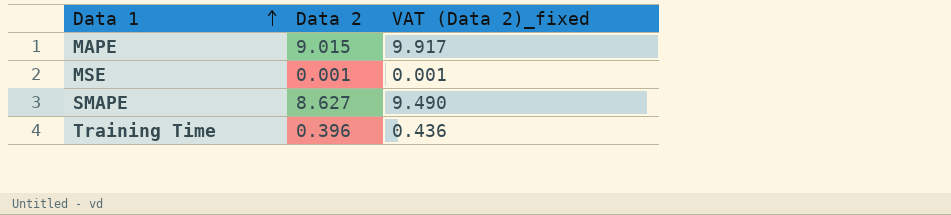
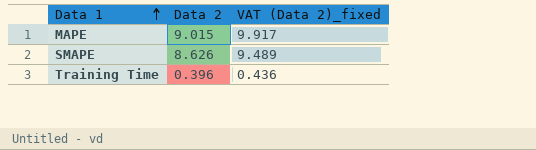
row MSE: 0.001 | 0.001 -> none
SMAPE | Data 2: 8.627 -> 8.626
SMAPE | VAT (Data 2)_fixed: 9.490 -> 9.489

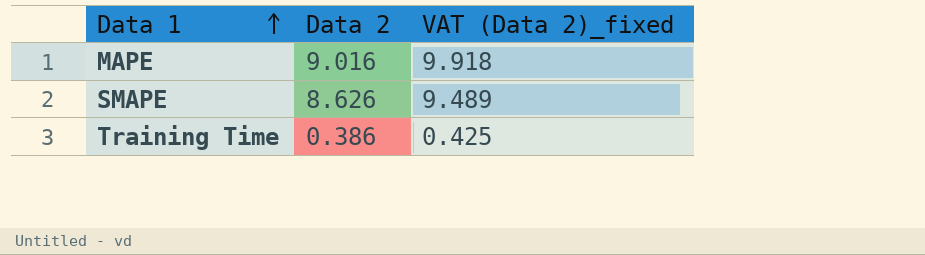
MAPE | Data 2: 9.015 -> 9.016
MAPE | VAT (Data 2)_fixed: 9.917 -> 9.918
Training Time | Data 2: 0.396 -> 0.386
Training Time | VAT (Data 2)_fixed: 0.436 -> 0.425

